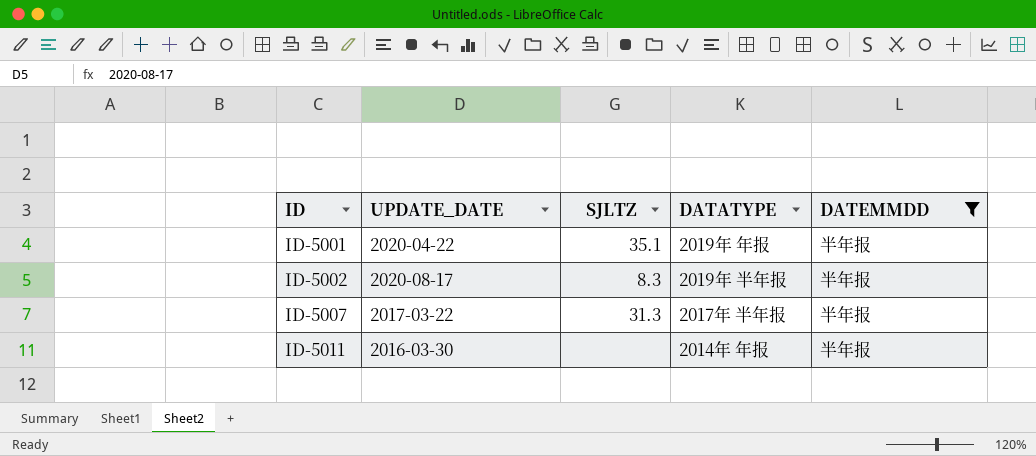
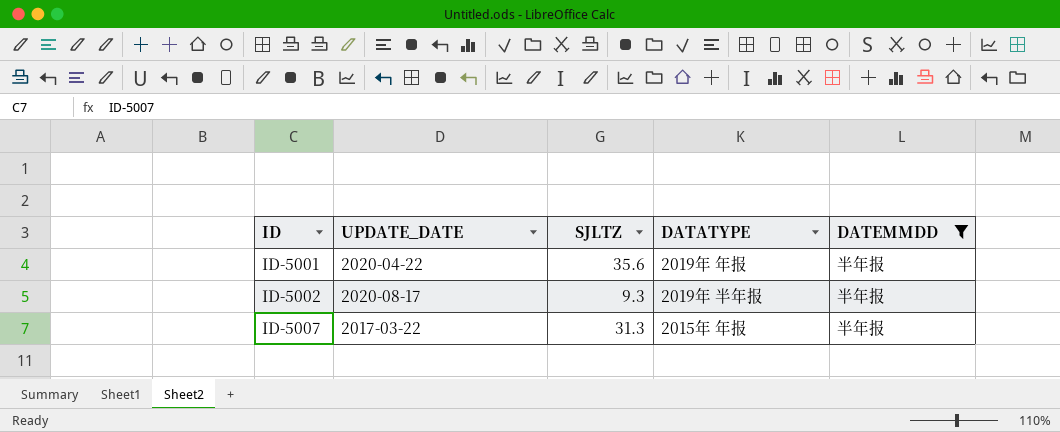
row ID-5011: 2016-03-30 | none | 2014年 年报 | 半年报 -> none
ID-5001 | SJLTZ: 35.1 -> 35.6
ID-5002 | SJLTZ: 8.3 -> 9.3
ID-5007 | DATATYPE: 2017年 半年报 -> 2015年 年报

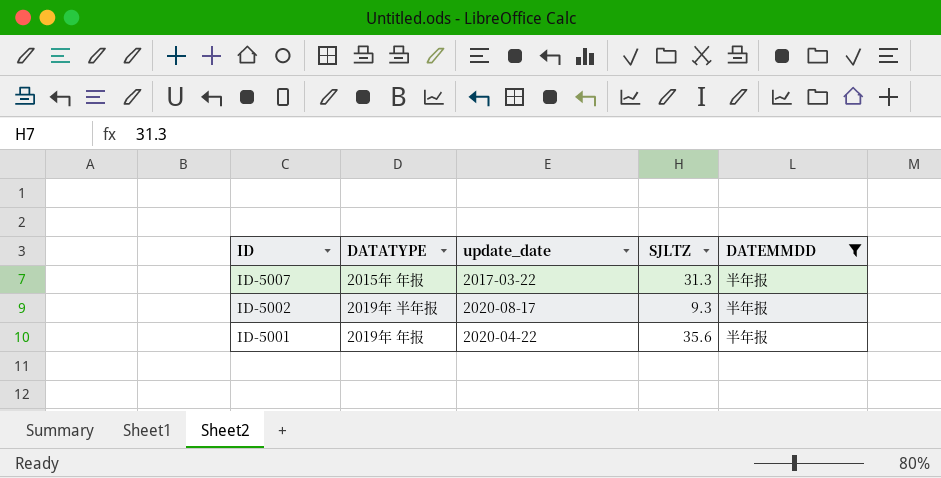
row order: ID ascending -> ID descending
column DATATYPE | position: 4 -> 2
column name: UPDATE_DATE -> update_date

